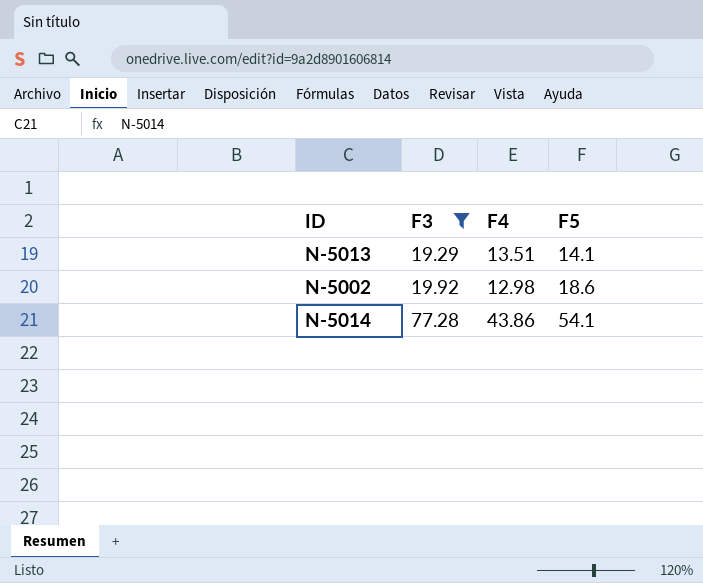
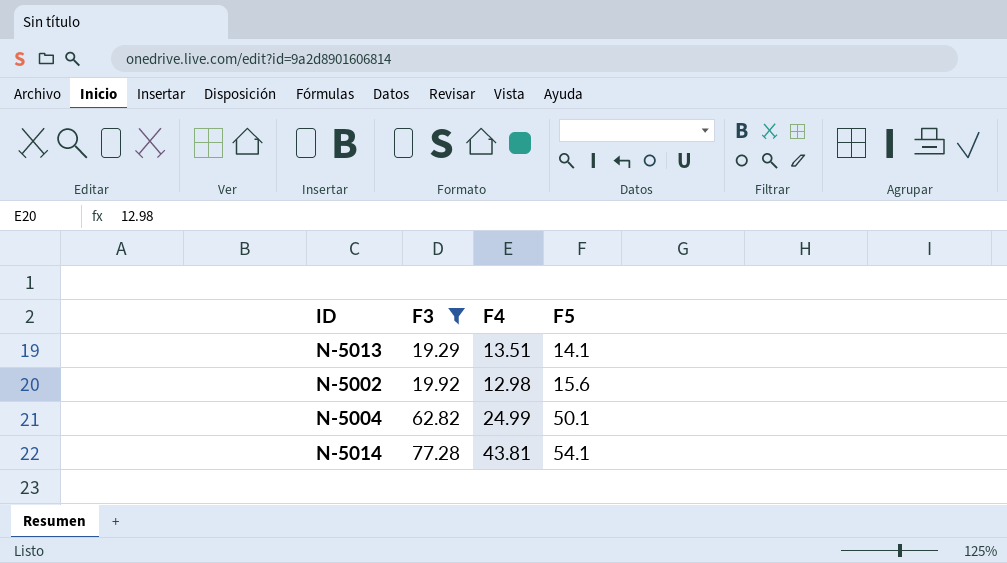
N-5002 | F5: 18.6 -> 15.6
row N-5004: none -> 62.82 | 24.99 | 50.1
N-5014 | F4: 43.86 -> 43.81

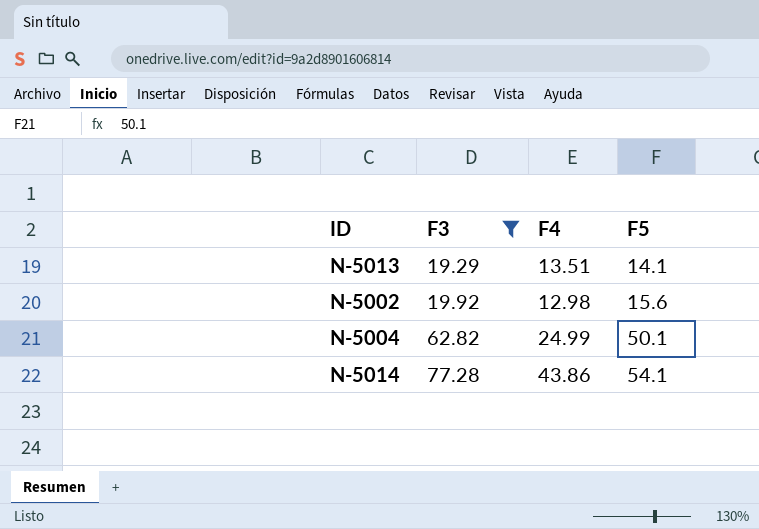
N-5014 | F4: 43.81 -> 43.86

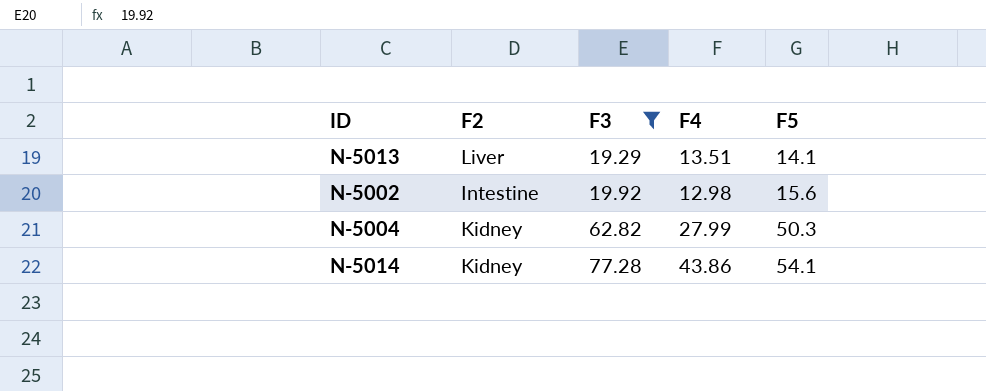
column F2 | position: none -> 2
N-5004 | F4: 24.99 -> 27.99
N-5004 | F5: 50.1 -> 50.3

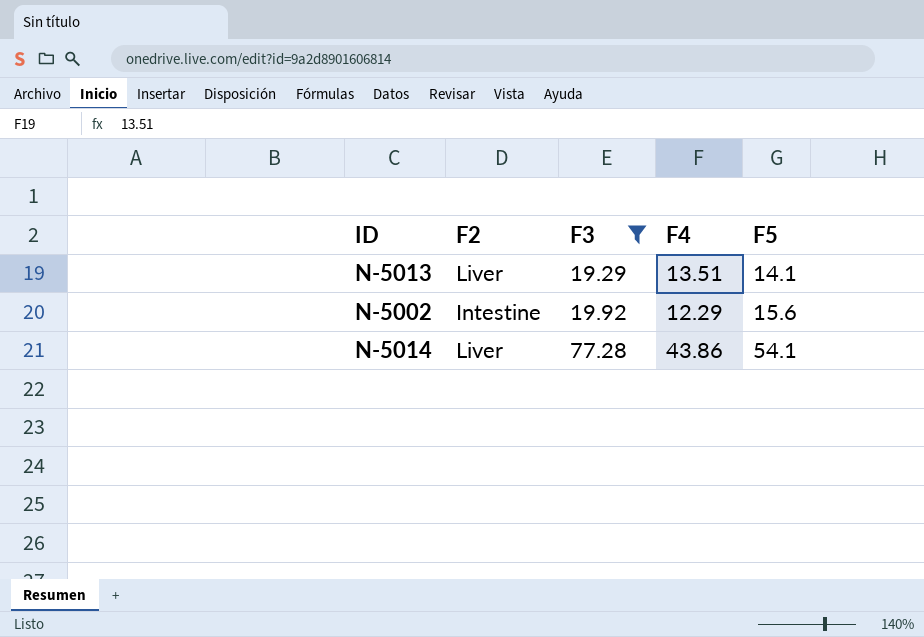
row N-5004: Kidney | 62.82 | 27.99 | 50.3 -> none
N-5002 | F4: 12.98 -> 12.29
N-5014 | F2: Kidney -> Liver

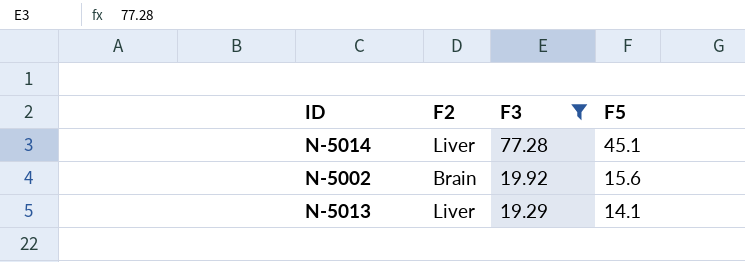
row order: F3 ascending -> F3 descending
column F4 | position: 4 -> none
N-5014 | F5: 54.1 -> 45.1
N-5002 | F2: Intestine -> Brain

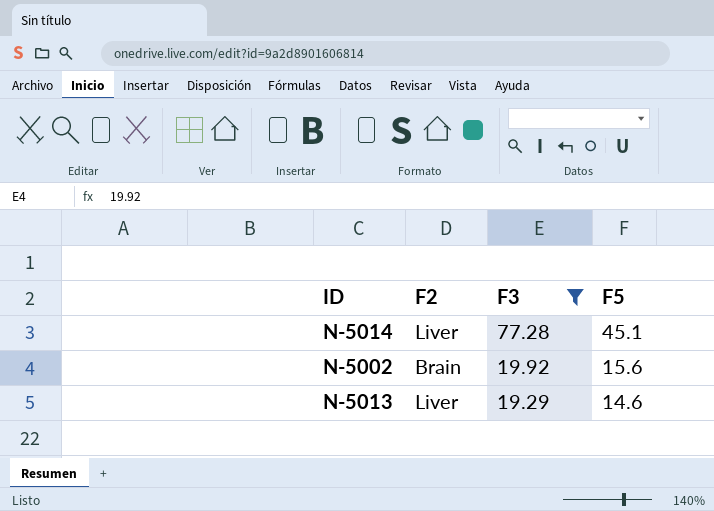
N-5013 | F5: 14.1 -> 14.6

